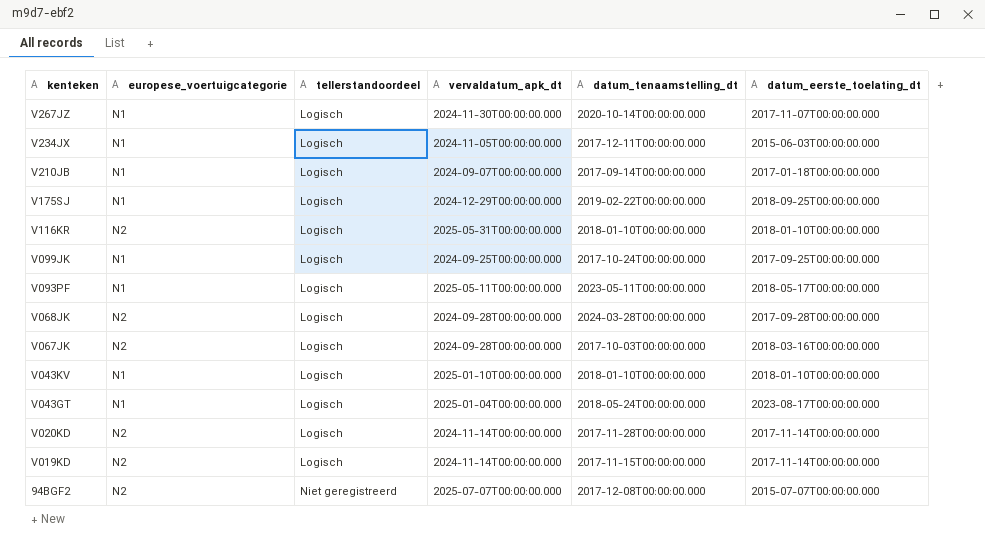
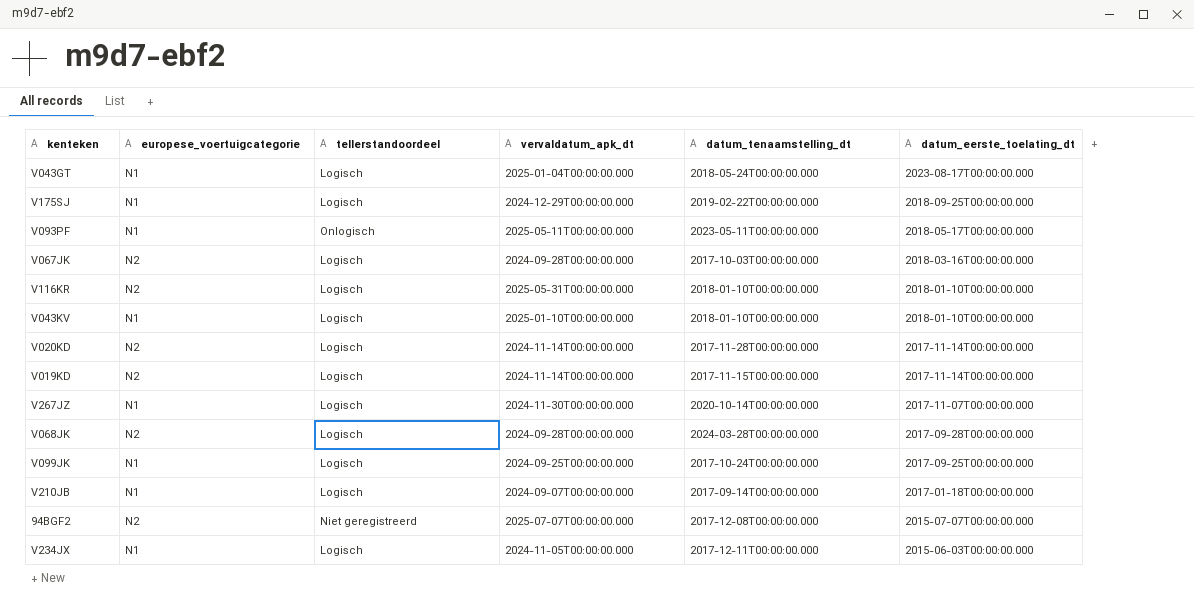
row order: kenteken descending -> datum_eerste_toelating_dt descending
V093PF | tellerstandoordeel: Logisch -> Onlogisch

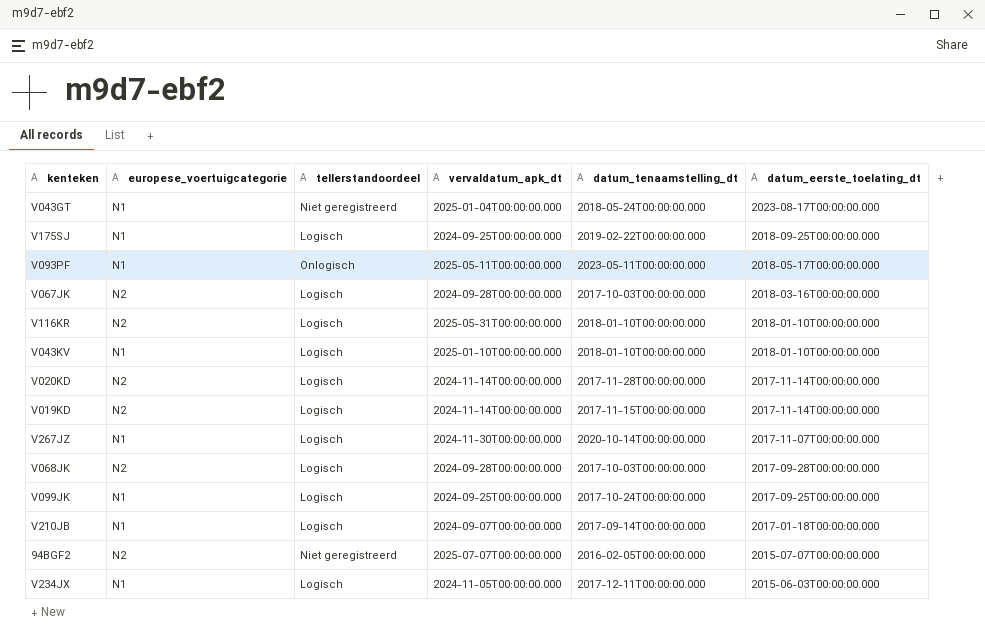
V043GT | tellerstandoordeel: Logisch -> Niet geregistreerd
V175SJ | vervaldatum_apk_dt: 2024-12-29T00:00:00.000 -> 2024-09-25T00:00:00.000
V068JK | datum_tenaamstelling_dt: 2024-03-28T00:00:00.000 -> 2017-10-03T00:00:00.000
94BGF2 | datum_tenaamstelling_dt: 2017-12-08T00:00:00.000 -> 2016-02-05T00:00:00.000

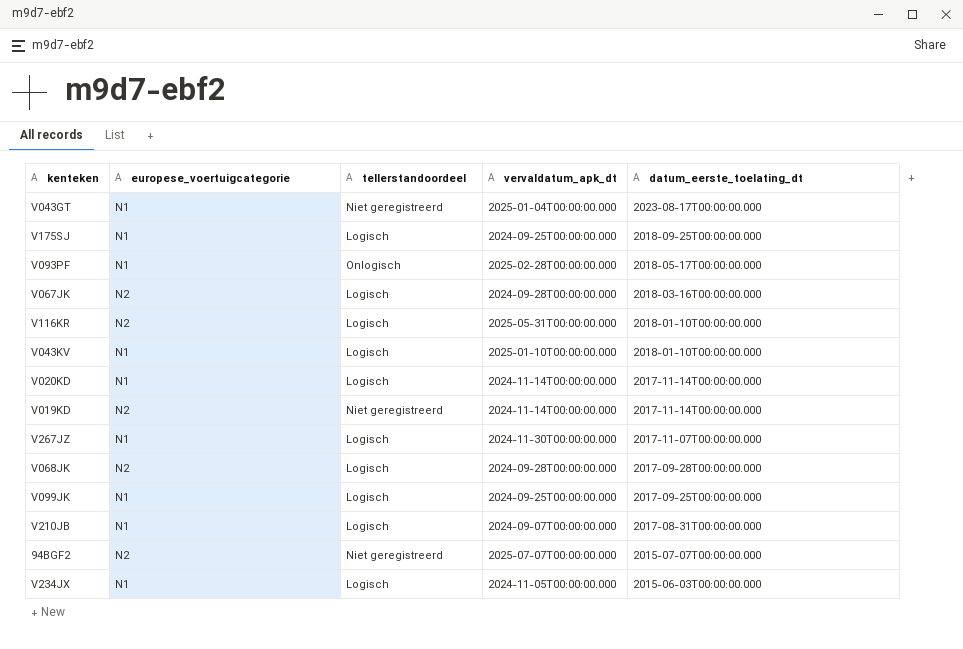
column datum_tenaamstelling_dt | position: 5 -> none
V093PF | vervaldatum_apk_dt: 2025-05-11T00:00:00.000 -> 2025-02-28T00:00:00.000
V020KD | europese_voertuigcategorie: N2 -> N1
V019KD | tellerstandoordeel: Logisch -> Niet geregistreerd
V210JB | datum_eerste_toelating_dt: 2017-01-18T00:00:00.000 -> 2017-08-31T00:00:00.000

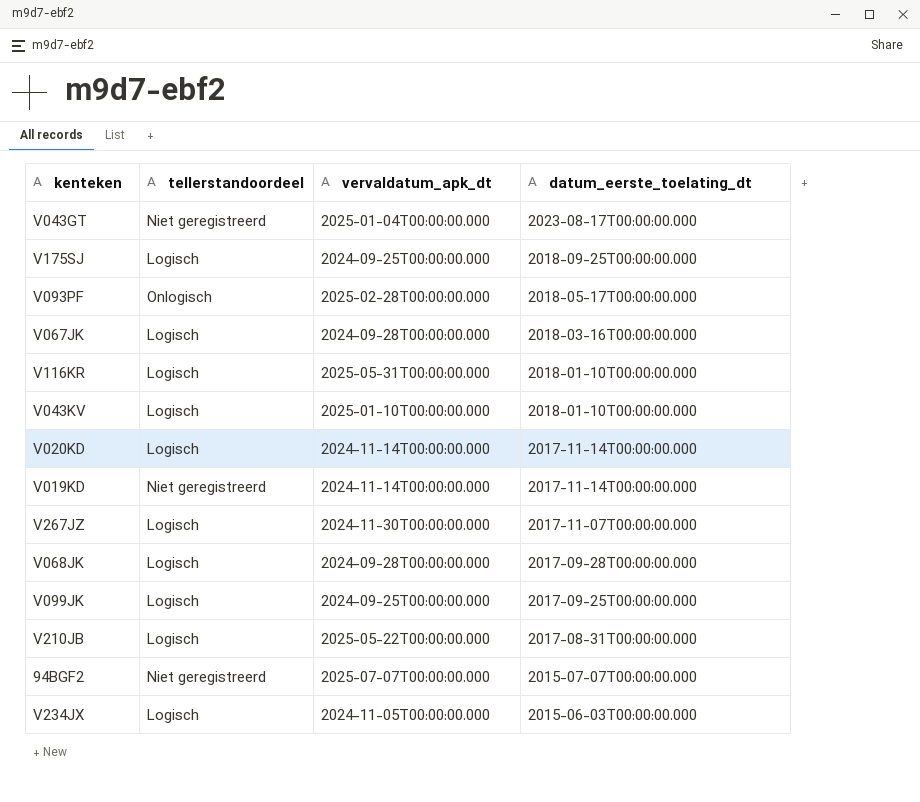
column europese_voertuigcategorie | position: 2 -> none
V210JB | vervaldatum_apk_dt: 2024-09-07T00:00:00.000 -> 2025-05-22T00:00:00.000

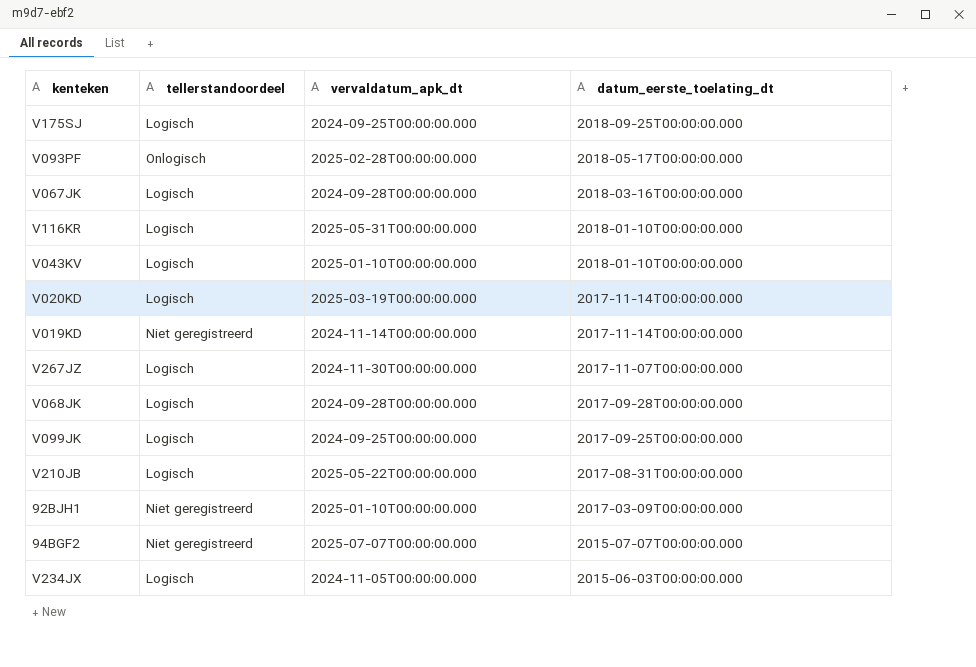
row V043GT: Niet geregistreerd | 2025-01-04T00:00:00.000 | 2023-08-17T00:00:00.000 -> none
V020KD | vervaldatum_apk_dt: 2024-11-14T00:00:00.000 -> 2025-03-19T00:00:00.000
row 92BJH1: none -> Niet geregistreerd | 2025-01-10T00:00:00.000 | 2017-03-09T00:00:00.000

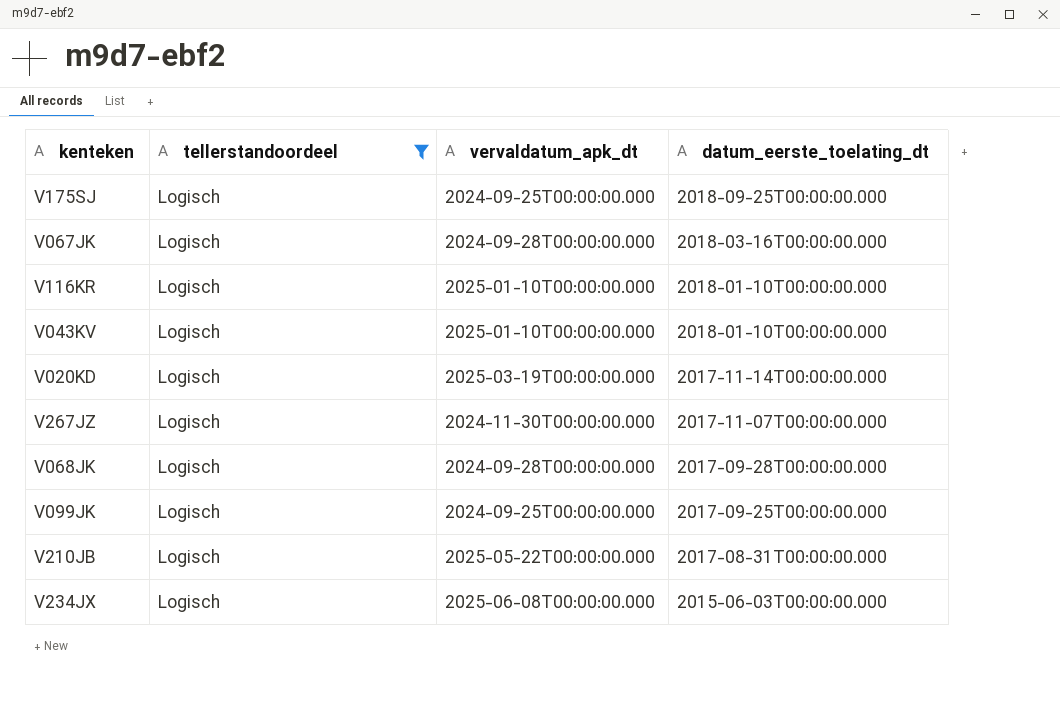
filter: none -> tellerstandoordeel = Logisch
V116KR | vervaldatum_apk_dt: 2025-05-31T00:00:00.000 -> 2025-01-10T00:00:00.000
V234JX | vervaldatum_apk_dt: 2024-11-05T00:00:00.000 -> 2025-06-08T00:00:00.000

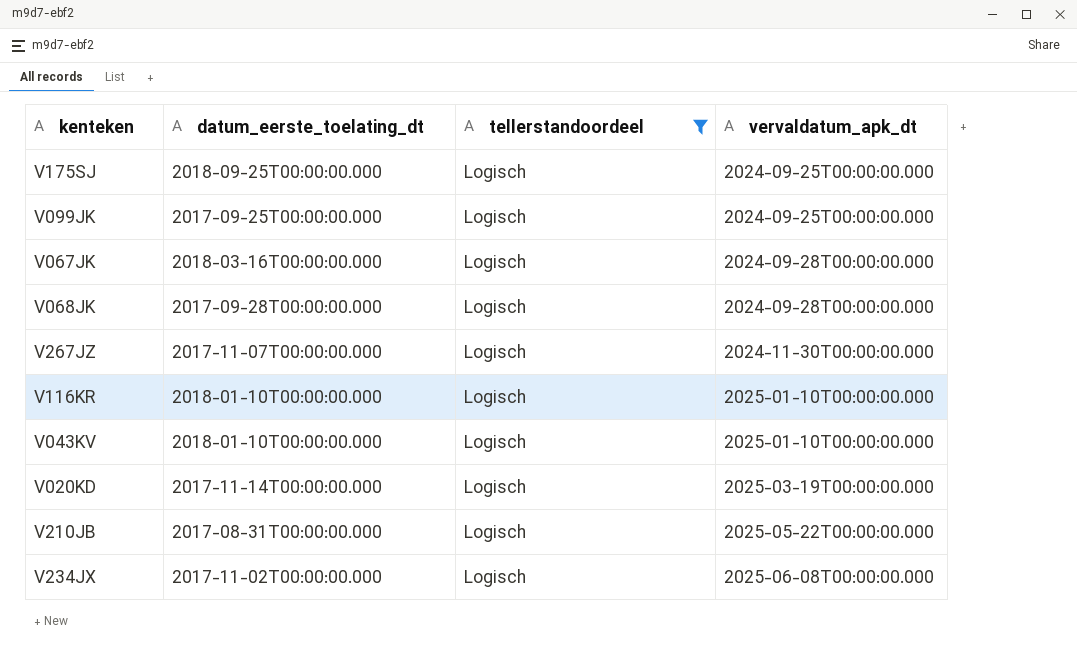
row order: datum_eerste_toelating_dt descending -> vervaldatum_apk_dt ascending
column datum_eerste_toelating_dt | position: 4 -> 2
V234JX | datum_eerste_toelating_dt: 2015-06-03T00:00:00.000 -> 2017-11-02T00:00:00.000

